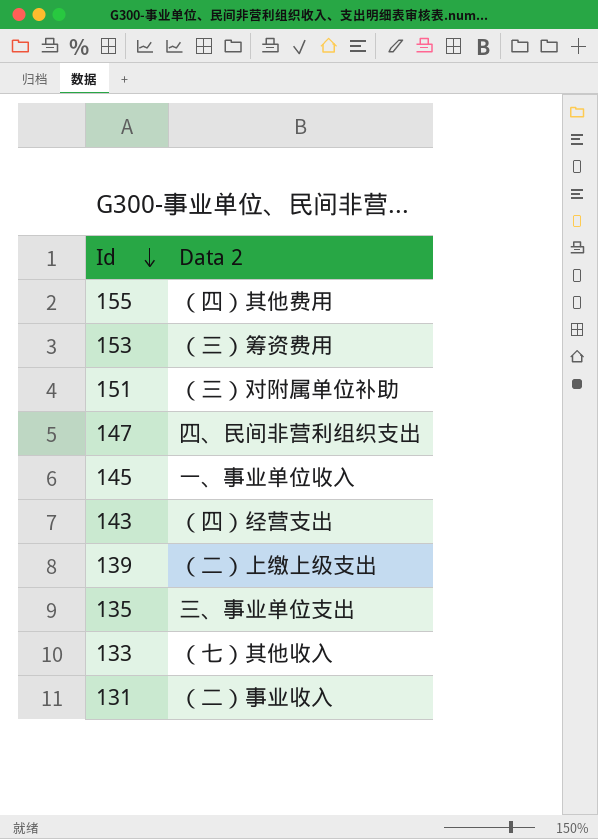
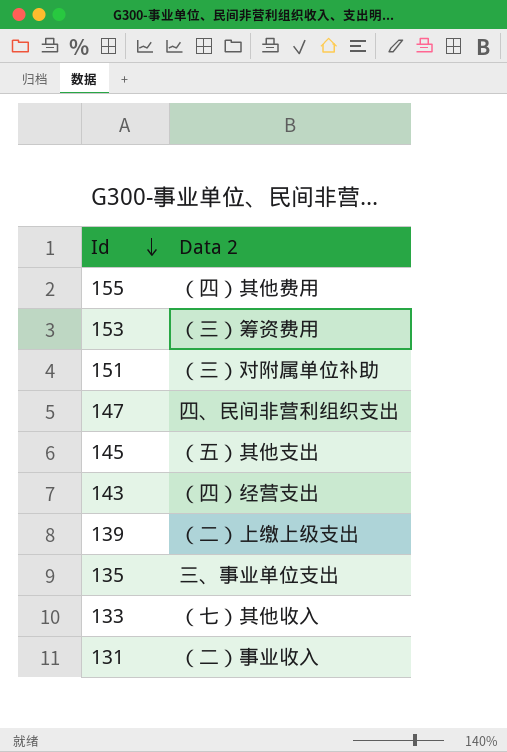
145 | Data 2: 一、事业单位收入 -> （五）其他支出

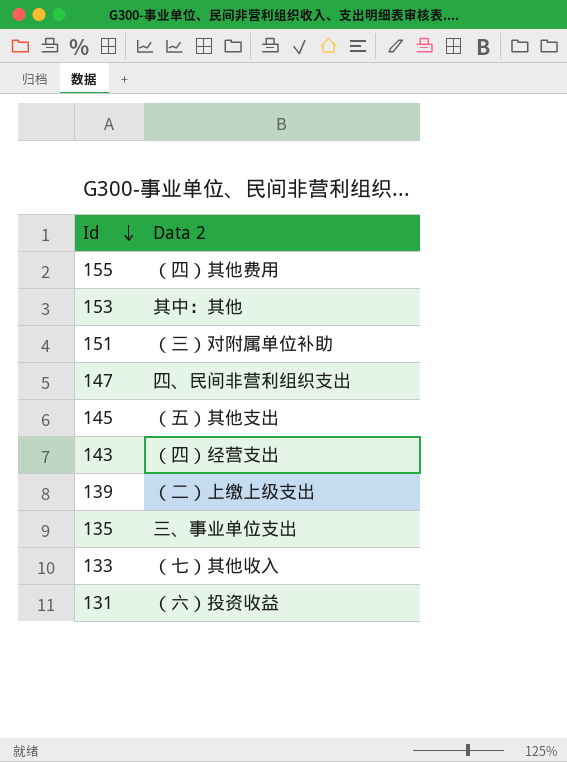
153 | Data 2: （三）筹资费用 -> 其中：其他
131 | Data 2: （二）事业收入 -> （六）投资收益

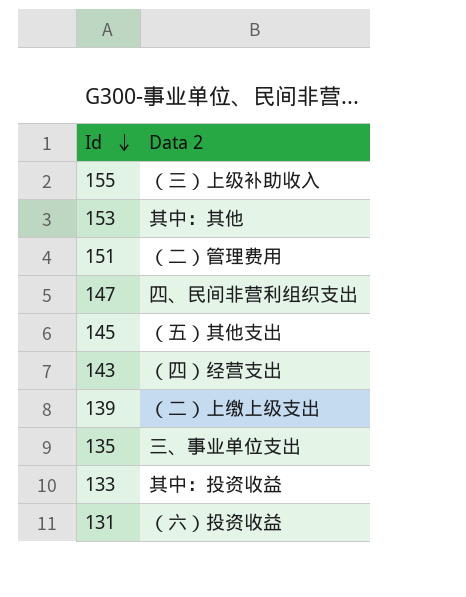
155 | Data 2: （四）其他费用 -> （三）上级补助收入
151 | Data 2: （三）对附属单位补助 -> （二）管理费用
133 | Data 2: （七）其他收入 -> 其中：投资收益

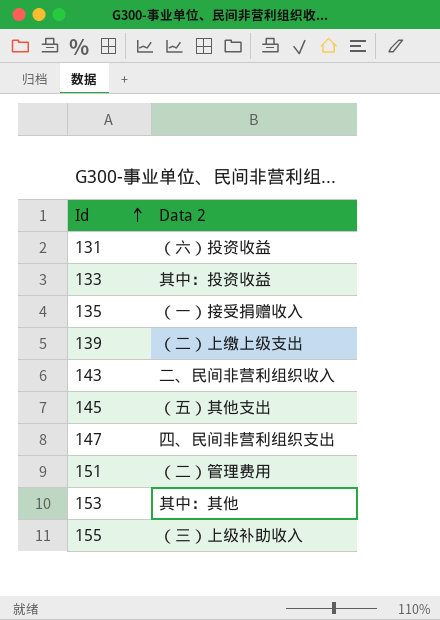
row order: Id descending -> Id ascending
135 | Data 2: 三、事业单位支出 -> （一）接受捐赠收入
143 | Data 2: （四）经营支出 -> 二、民间非营利组织收入

